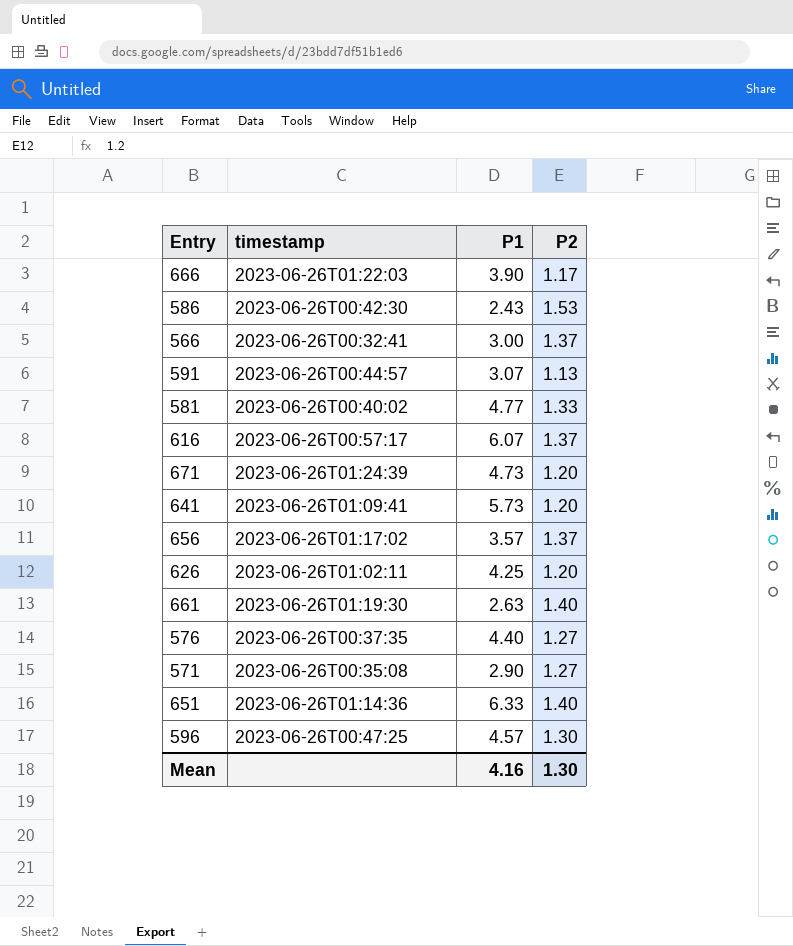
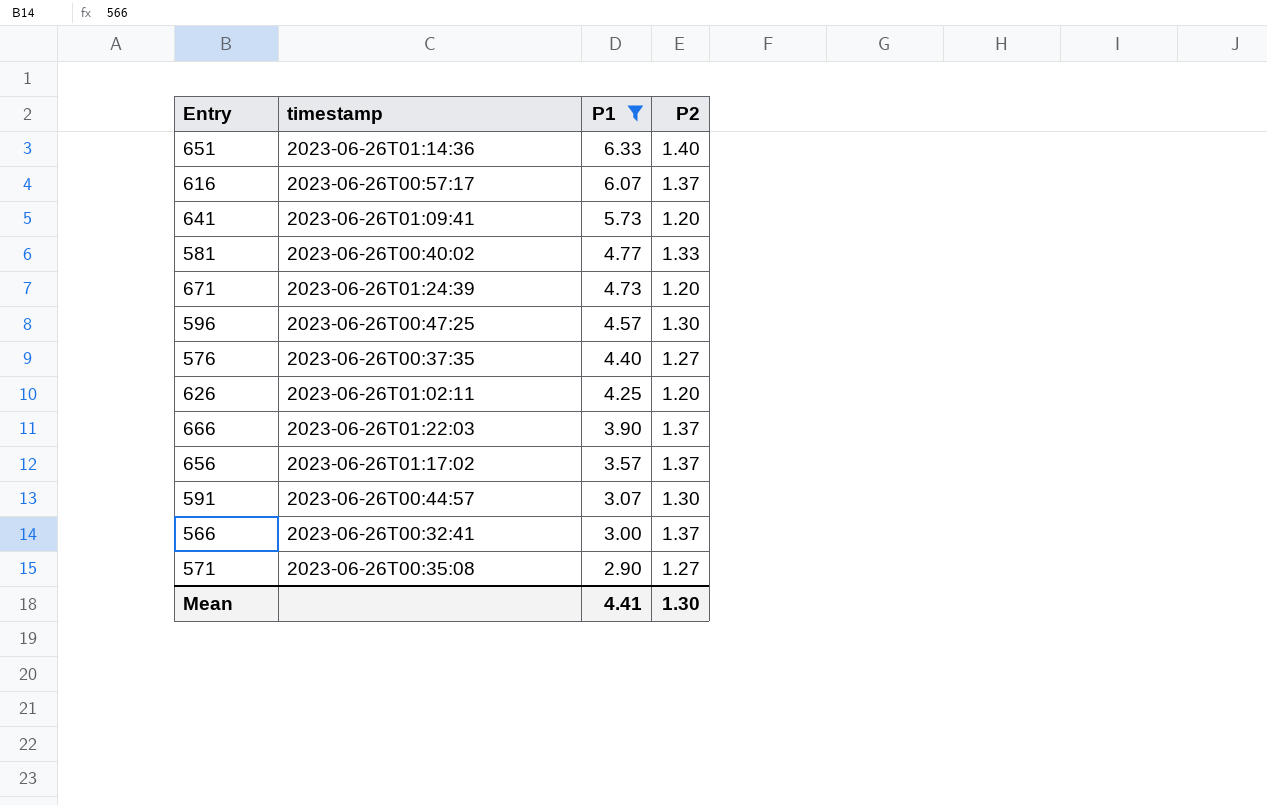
filter: none -> P1 >= 2.90
row order: none -> P1 descending
666 | P2: 1.17 -> 1.37
591 | P2: 1.13 -> 1.30
Mean | P1: 4.16 -> 4.41

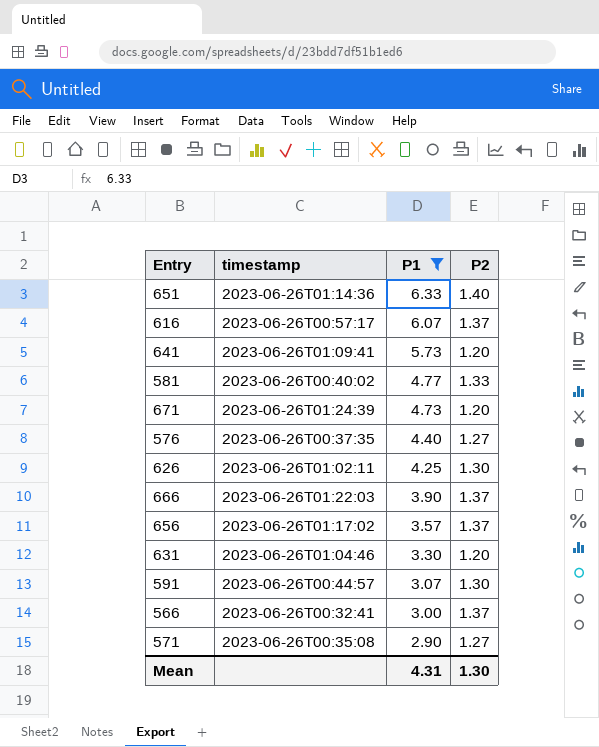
row 596: 2023-06-26T00:47:25 | 4.57 | 1.30 -> none
626 | P2: 1.20 -> 1.30
row 631: none -> 2023-06-26T01:04:46 | 3.30 | 1.20
Mean | P1: 4.41 -> 4.31

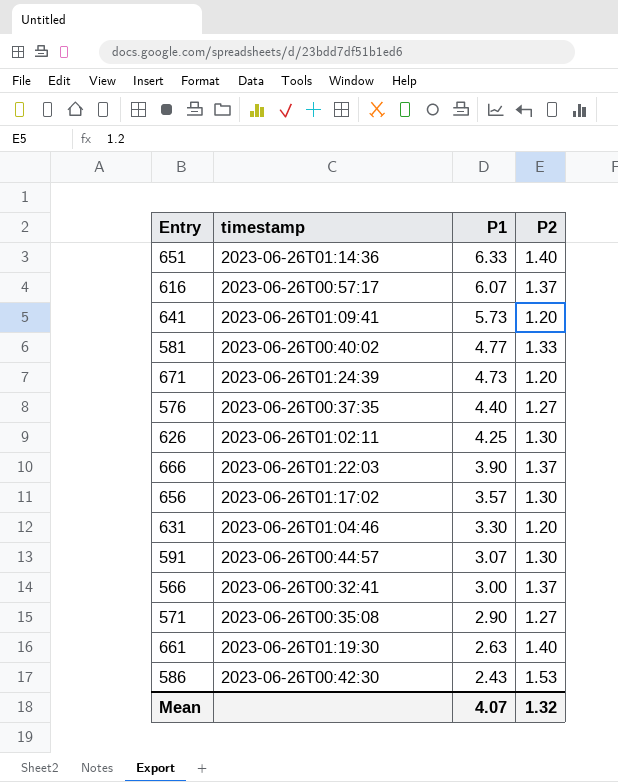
filter: P1 >= 2.90 -> none
656 | P2: 1.37 -> 1.30
Mean | P1: 4.31 -> 4.07
Mean | P2: 1.30 -> 1.32

